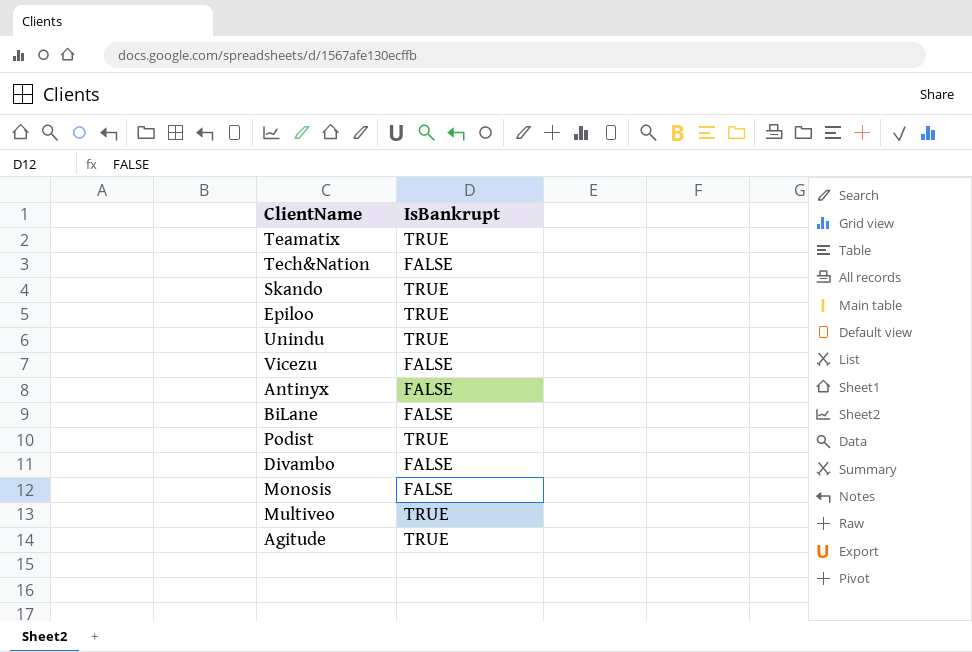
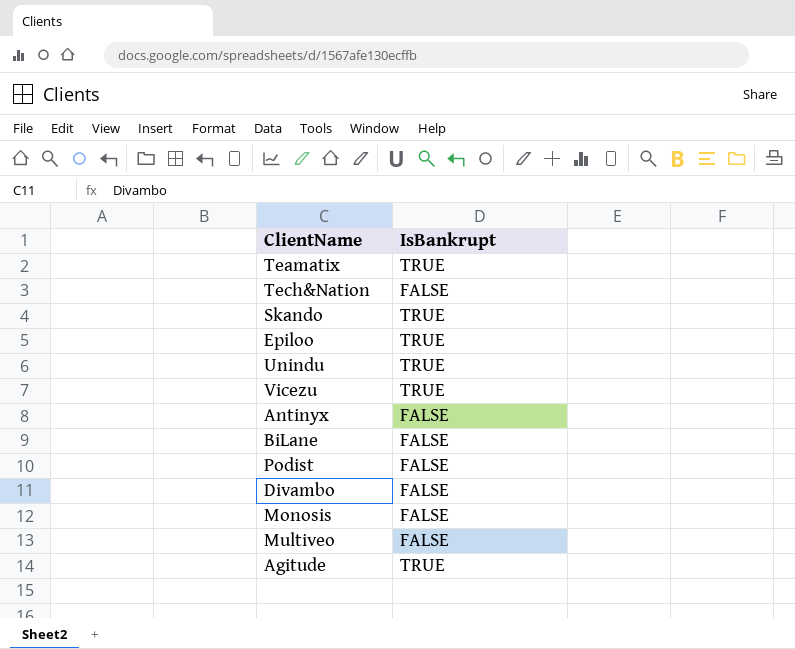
Vicezu | IsBankrupt: FALSE -> TRUE
Podist | IsBankrupt: TRUE -> FALSE
Multiveo | IsBankrupt: TRUE -> FALSE

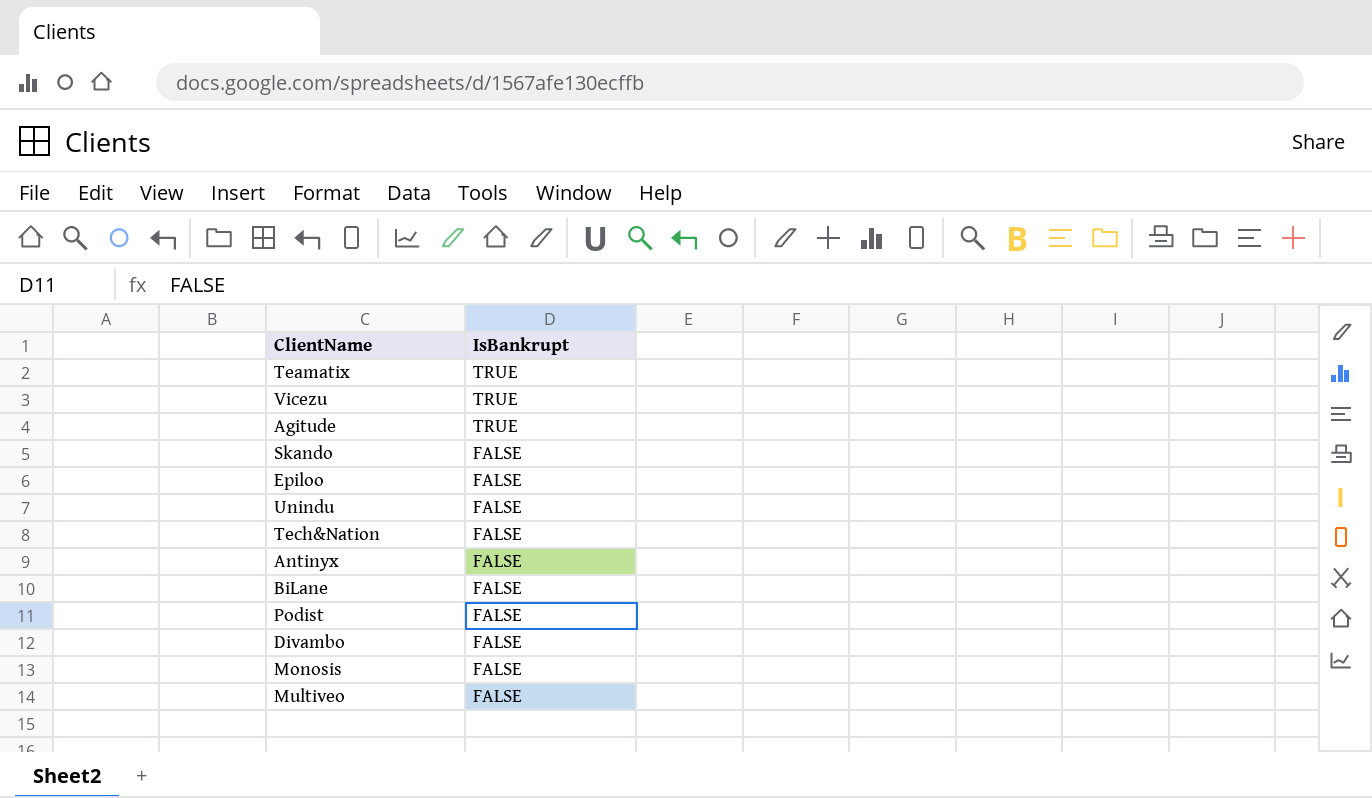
row order: none -> IsBankrupt descending
Skando | IsBankrupt: TRUE -> FALSE
Epiloo | IsBankrupt: TRUE -> FALSE
Unindu | IsBankrupt: TRUE -> FALSE

